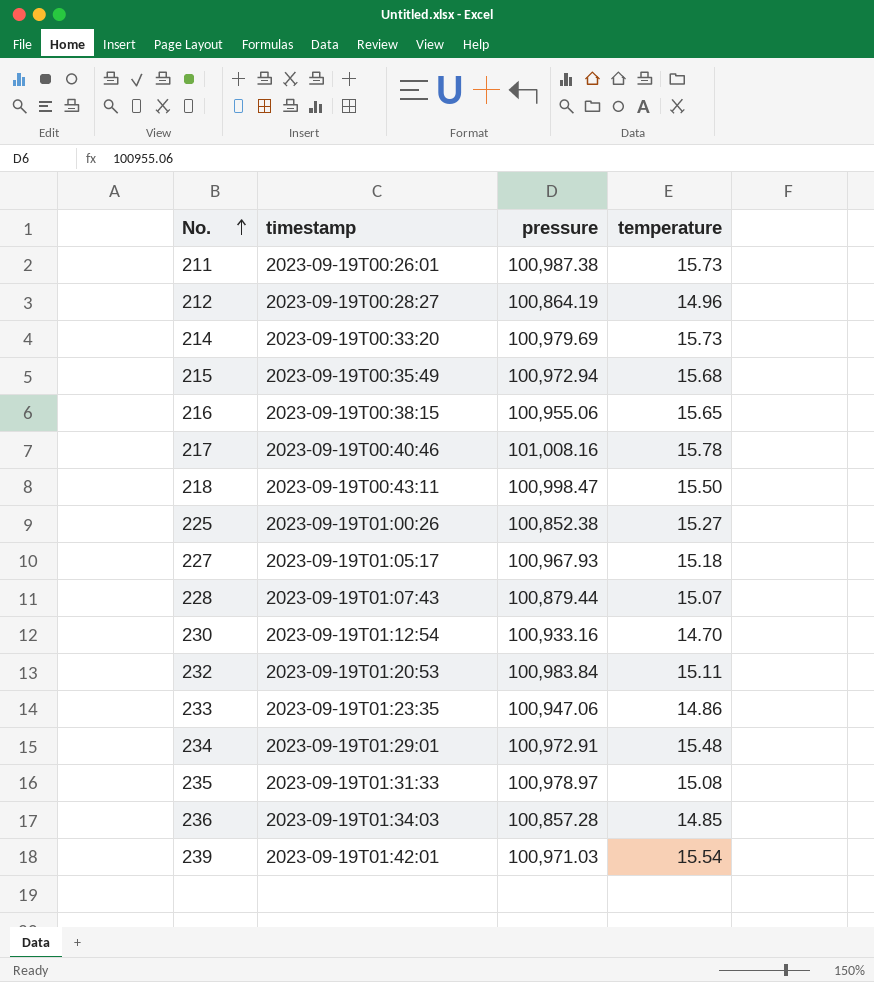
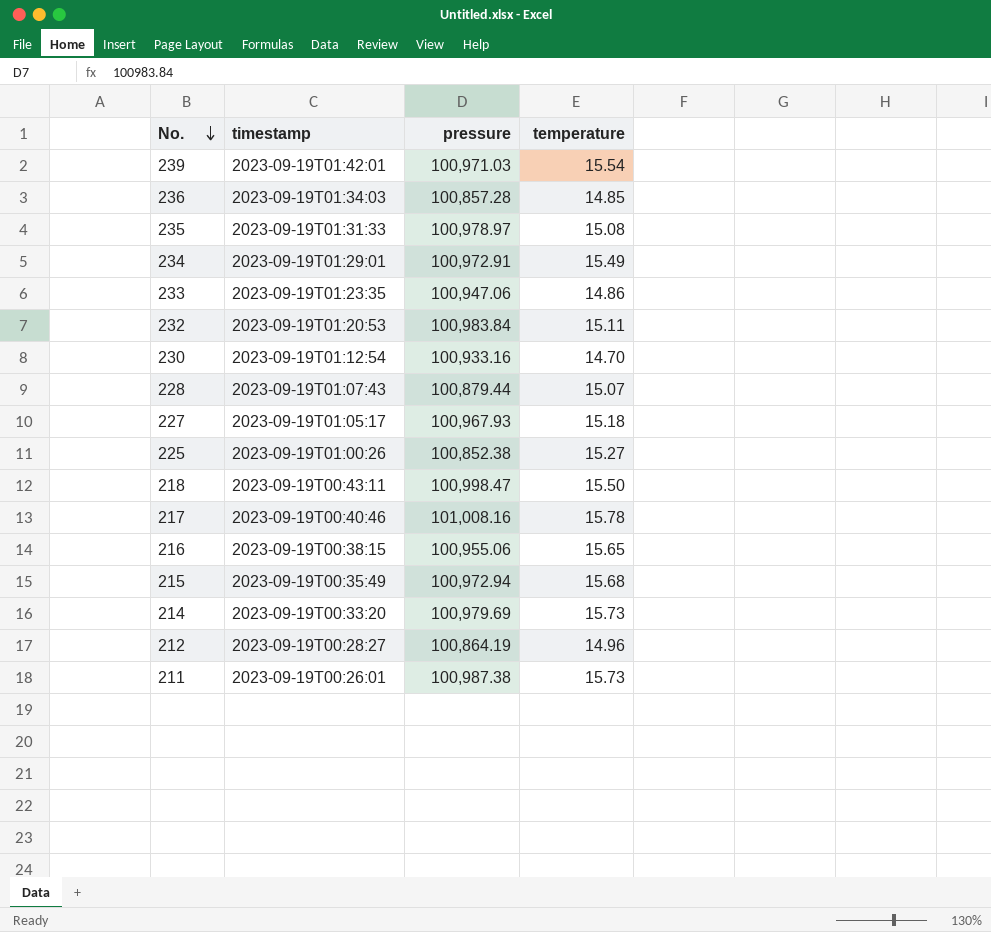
row order: No. ascending -> No. descending
234 | temperature: 15.48 -> 15.49

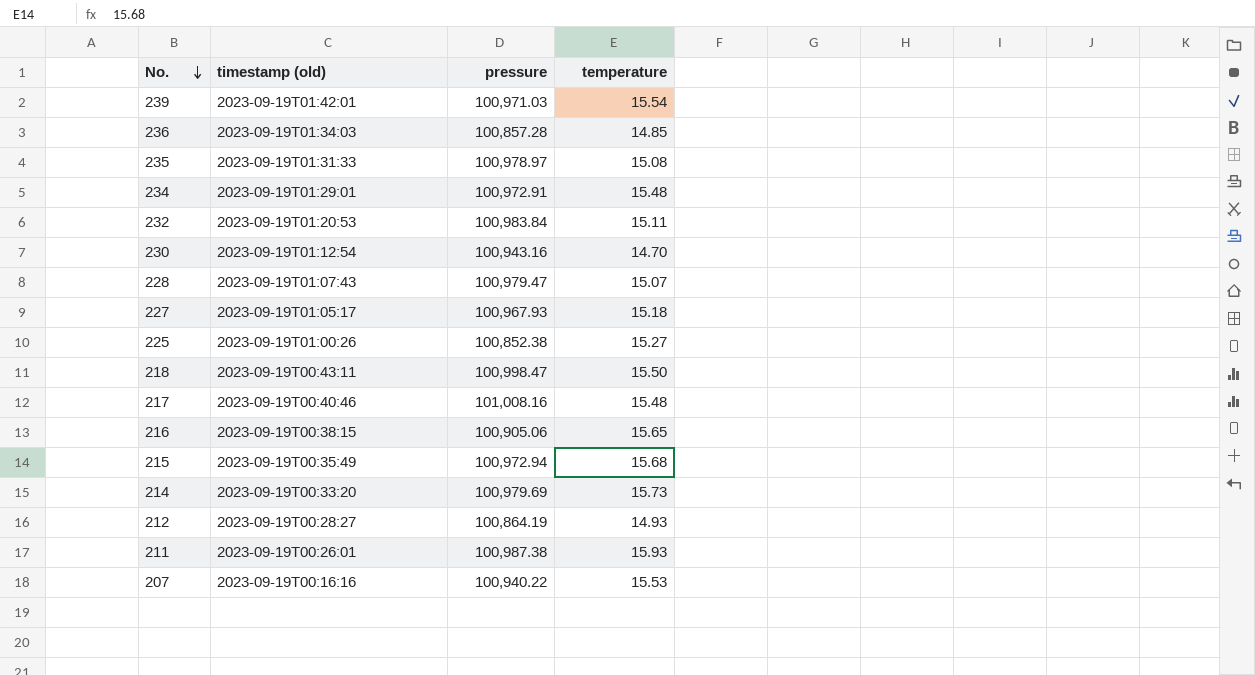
column name: timestamp -> timestamp (old)
row 233: 2023-09-19T01:23:35 | 100,947.06 | 14.86 -> none
234 | temperature: 15.49 -> 15.48
230 | pressure: 100,933.16 -> 100,943.16
228 | pressure: 100,879.44 -> 100,979.47
217 | temperature: 15.78 -> 15.48
216 | pressure: 100,955.06 -> 100,905.06
212 | temperature: 14.96 -> 14.93
211 | temperature: 15.73 -> 15.93
row 207: none -> 2023-09-19T00:16:16 | 100,940.22 | 15.53

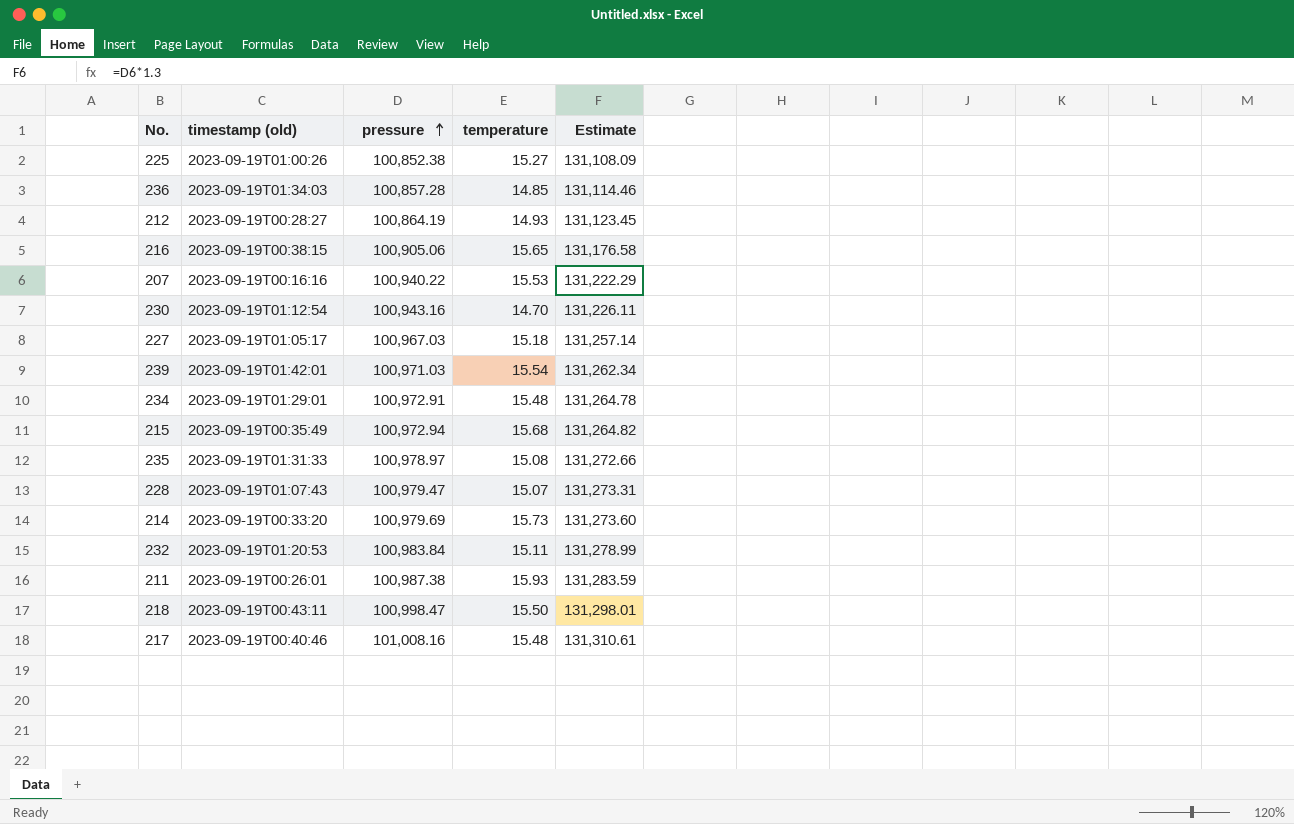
row order: No. descending -> pressure ascending
column Estimate | formula: none -> [pressure] * 1.3
227 | pressure: 100,967.93 -> 100,967.03

